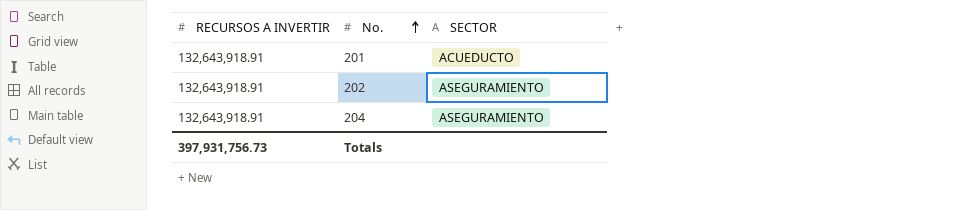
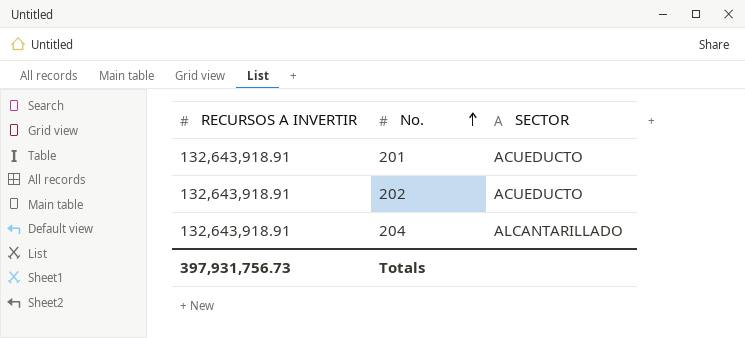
202 | SECTOR: ASEGURAMIENTO -> ACUEDUCTO
204 | SECTOR: ASEGURAMIENTO -> ALCANTARILLADO

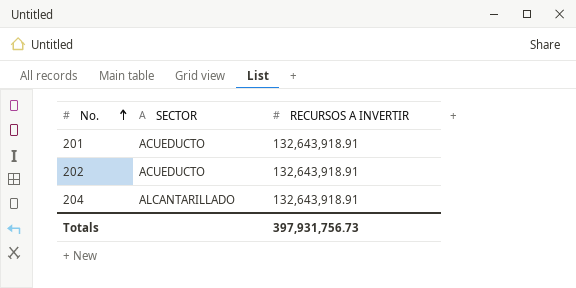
column RECURSOS A INVERTIR | position: 1 -> 3

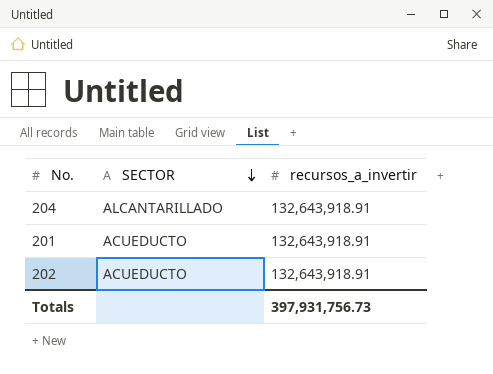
row order: No. ascending -> SECTOR descending
column name: RECURSOS A INVERTIR -> recursos_a_invertir

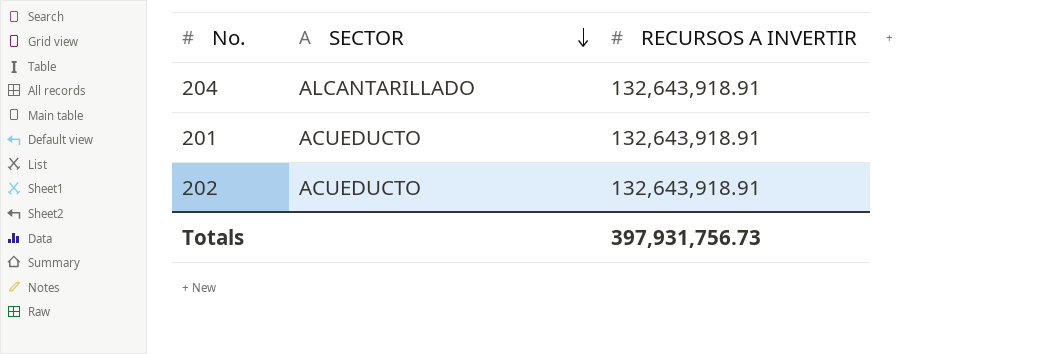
column name: recursos_a_invertir -> RECURSOS A INVERTIR

